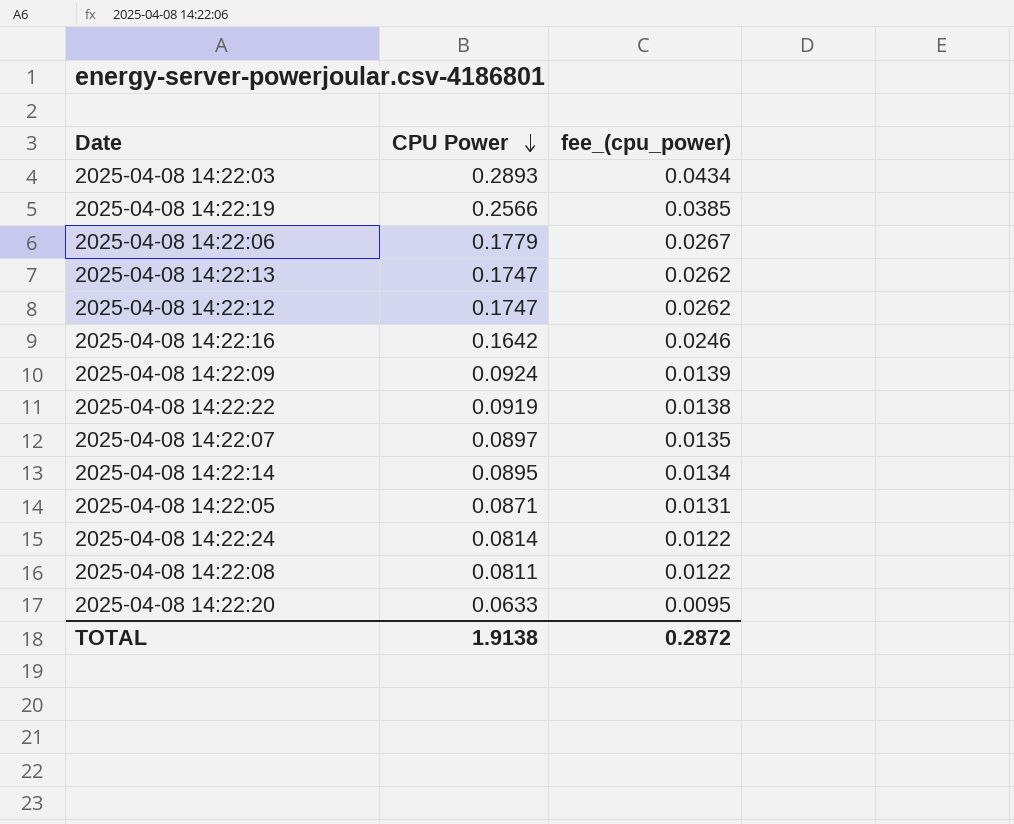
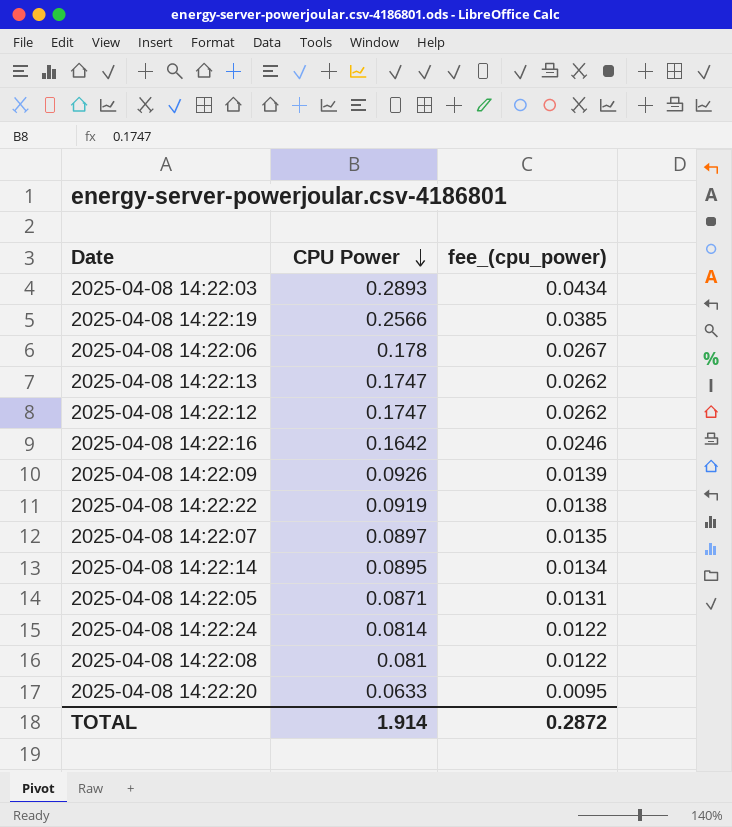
2025-04-08 14:22:06 | CPU Power: 0.1779 -> 0.178
2025-04-08 14:22:09 | CPU Power: 0.0924 -> 0.0926
2025-04-08 14:22:08 | CPU Power: 0.0811 -> 0.081
TOTAL | CPU Power: 1.9138 -> 1.914

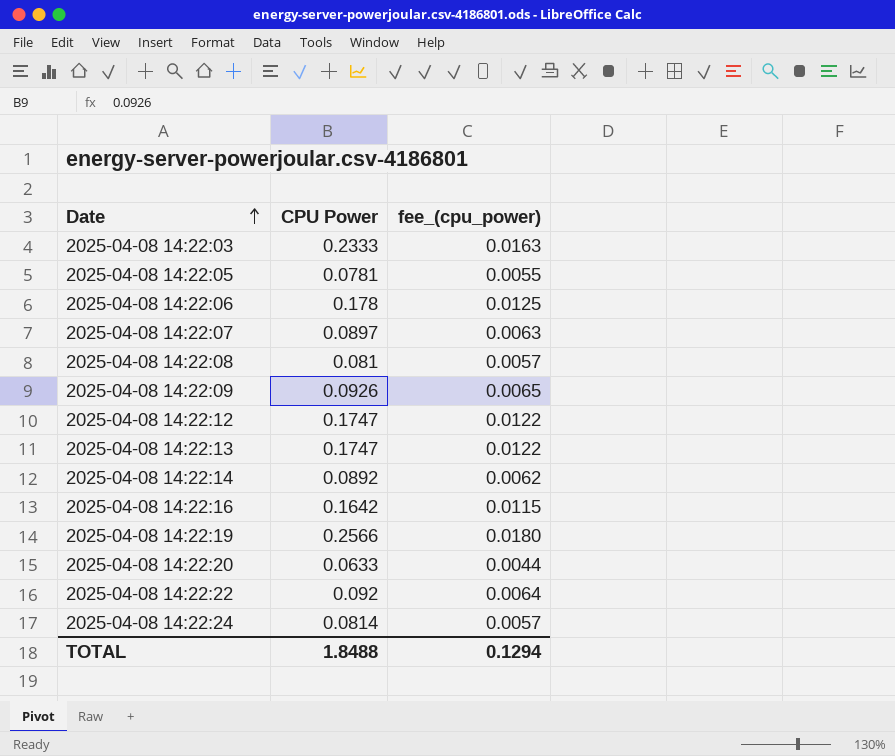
row order: CPU Power descending -> Date ascending
column fee_(cpu_power) | formula: [CPU Power] * 0.15 -> [CPU Power] * 0.07
2025-04-08 14:22:03 | CPU Power: 0.2893 -> 0.2333
2025-04-08 14:22:05 | CPU Power: 0.0871 -> 0.0781
2025-04-08 14:22:14 | CPU Power: 0.0895 -> 0.0892
2025-04-08 14:22:22 | CPU Power: 0.0919 -> 0.092
TOTAL | CPU Power: 1.914 -> 1.8488
TOTAL | fee_(cpu_power): 0.2872 -> 0.1294

